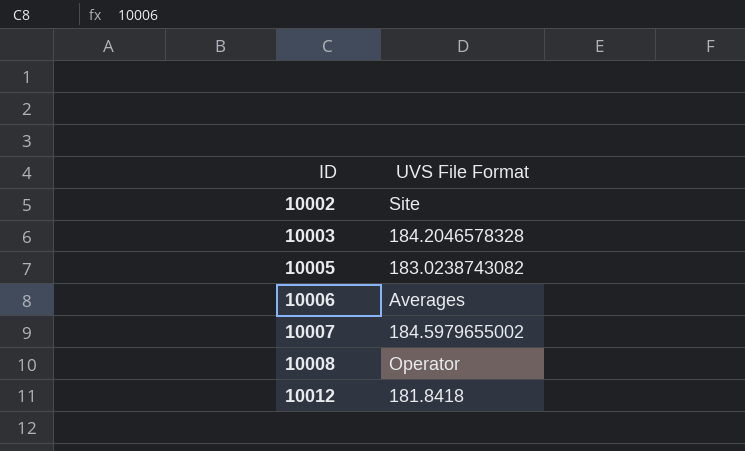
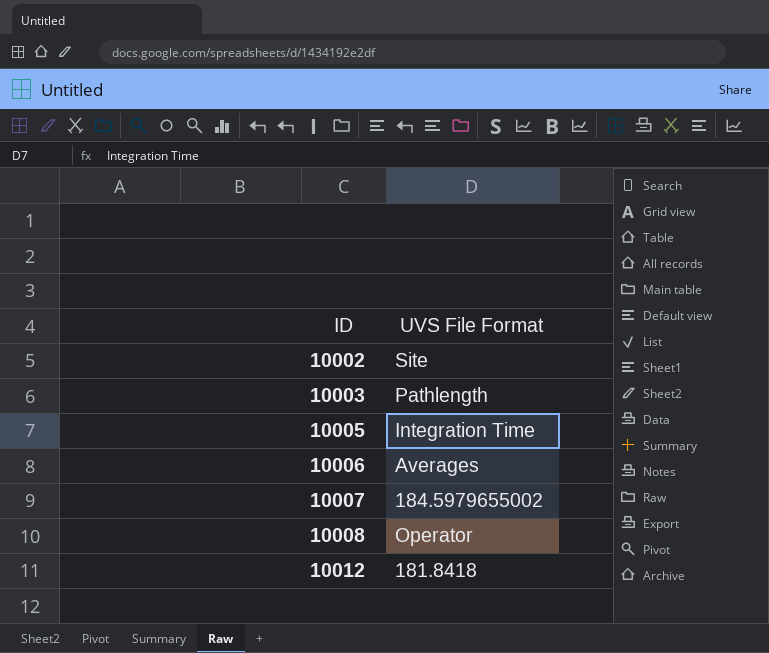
10003 | UVS File Format: 184.2046578328 -> Pathlength
10005 | UVS File Format: 183.0238743082 -> Integration Time

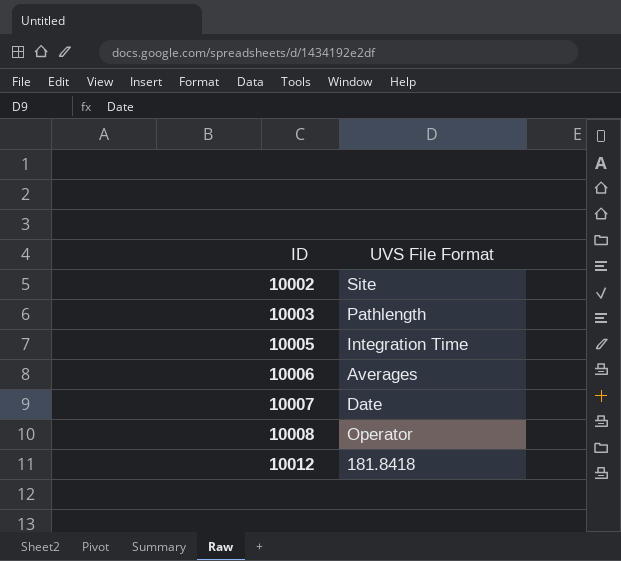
10007 | UVS File Format: 184.5979655002 -> Date

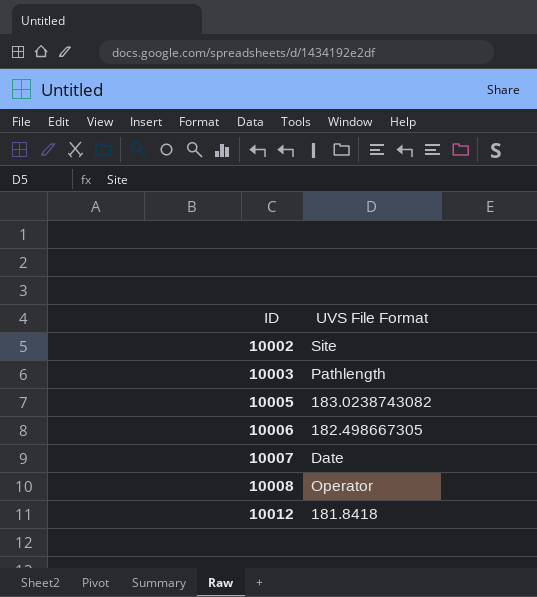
10005 | UVS File Format: Integration Time -> 183.0238743082
10006 | UVS File Format: Averages -> 182.498667305

